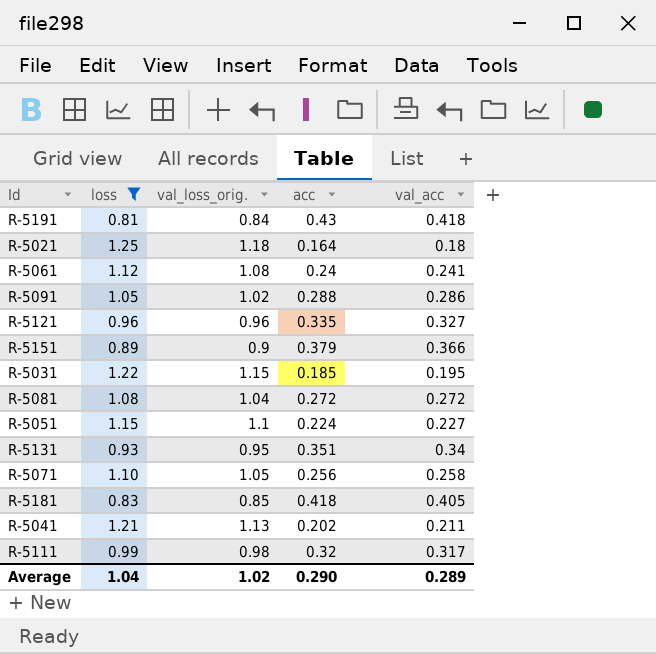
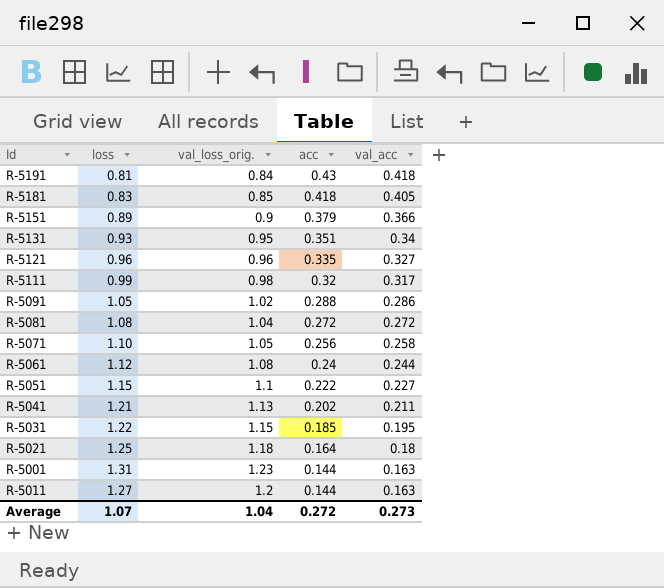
filter: loss <= 1.25 -> none
row order: none -> acc descending
R-5061 | val_acc: 0.241 -> 0.244
R-5051 | acc: 0.224 -> 0.222
Average | loss: 1.04 -> 1.07
Average | val_loss_orig.: 1.02 -> 1.04
Average | acc: 0.290 -> 0.272
Average | val_acc: 0.289 -> 0.273

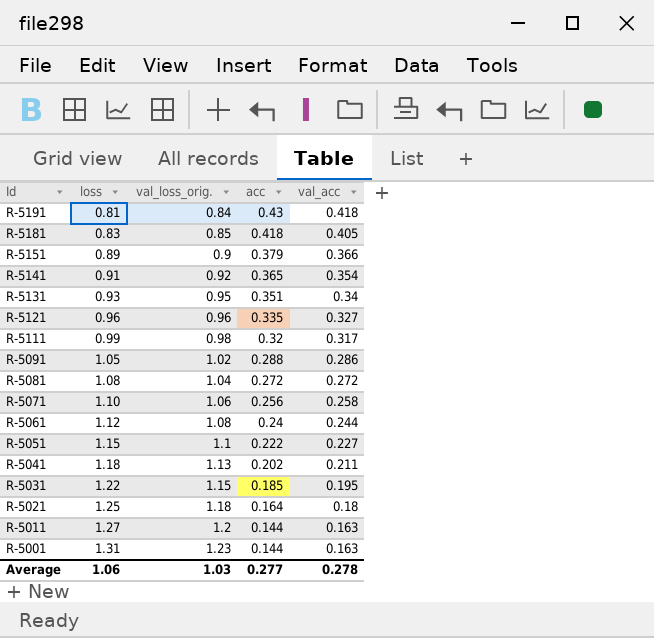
row order: acc descending -> Id descending
row R-5141: none -> 0.91 | 0.92 | 0.365 | 0.354
R-5071 | val_loss_orig.: 1.05 -> 1.06
R-5041 | loss: 1.21 -> 1.18
Average | loss: 1.07 -> 1.06
Average | val_loss_orig.: 1.04 -> 1.03
Average | acc: 0.272 -> 0.277
Average | val_acc: 0.273 -> 0.278

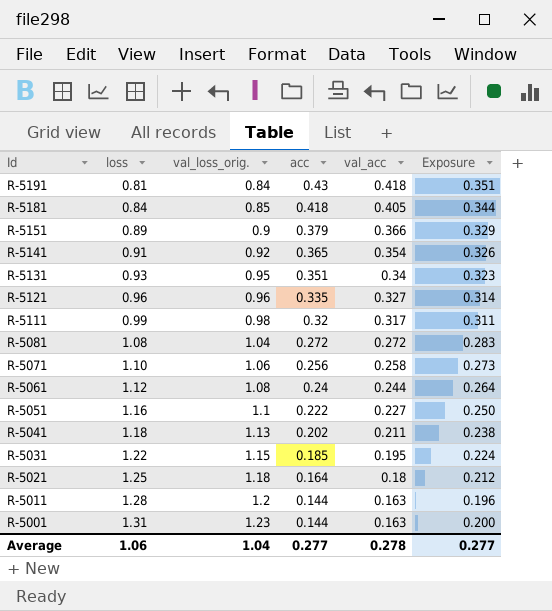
column Exposure | formula: none -> [val_loss_orig.] * [val_acc]
row R-5091: 1.05 | 1.02 | 0.288 | 0.286 -> none
R-5181 | loss: 0.83 -> 0.84
R-5051 | loss: 1.15 -> 1.16
R-5011 | loss: 1.27 -> 1.28
Average | val_loss_orig.: 1.03 -> 1.04

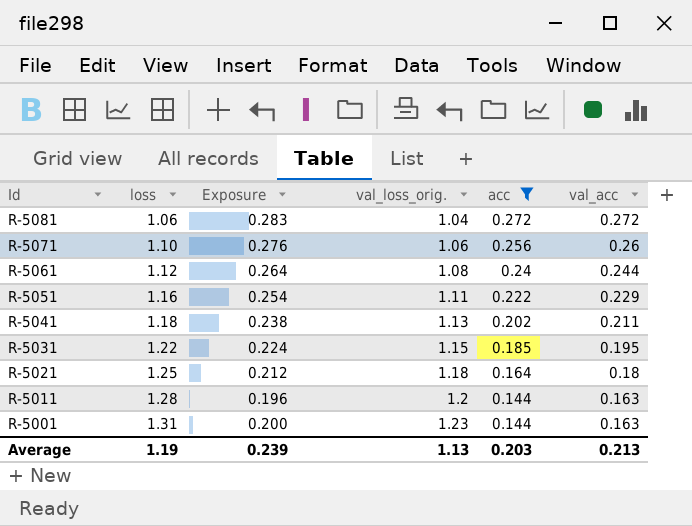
filter: none -> acc <= 0.272
column Exposure | position: 6 -> 3
R-5081 | loss: 1.08 -> 1.06
R-5071 | Exposure: 0.273 -> 0.276
R-5071 | val_acc: 0.258 -> 0.26
R-5051 | Exposure: 0.250 -> 0.254
R-5051 | val_loss_orig.: 1.1 -> 1.11
R-5051 | val_acc: 0.227 -> 0.229
Average | loss: 1.06 -> 1.19
Average | Exposure: 0.277 -> 0.239
Average | val_loss_orig.: 1.04 -> 1.13
Average | acc: 0.277 -> 0.203
Average | val_acc: 0.278 -> 0.213

